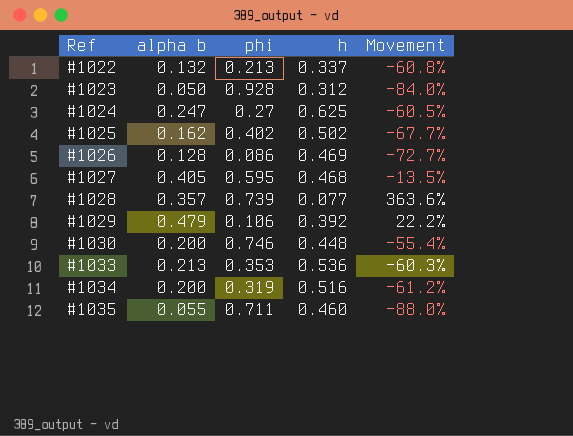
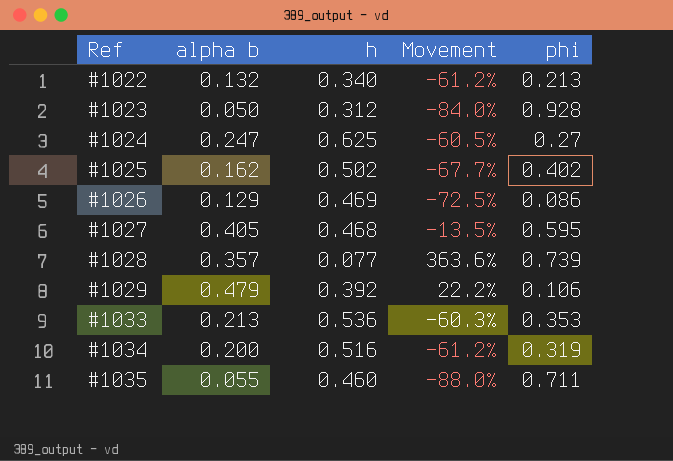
column phi | position: 3 -> 5
row #1030: 0.200 | 0.746 | 0.448 | -55.4% -> none
#1022 | h: 0.337 -> 0.340
#1022 | Movement: -60.8% -> -61.2%
#1026 | alpha b: 0.128 -> 0.129
#1026 | Movement: -72.7% -> -72.5%

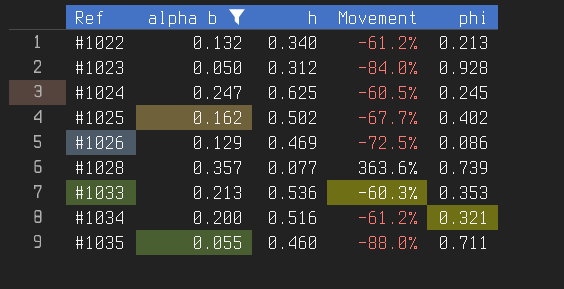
filter: none -> alpha b <= 0.357
#1024 | phi: 0.27 -> 0.245
#1034 | phi: 0.319 -> 0.321

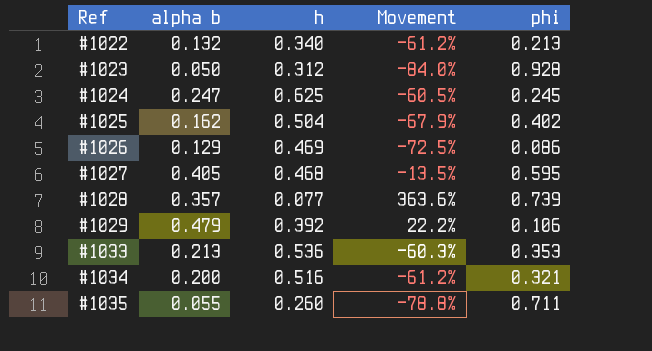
filter: alpha b <= 0.357 -> none
#1025 | h: 0.502 -> 0.504
#1025 | Movement: -67.7% -> -67.9%
#1035 | h: 0.460 -> 0.260
#1035 | Movement: -88.0% -> -78.8%

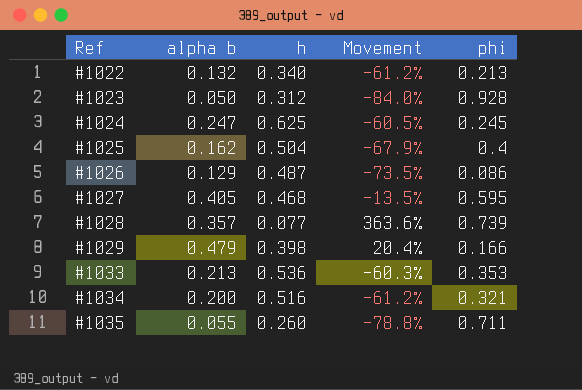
#1025 | phi: 0.402 -> 0.4
#1026 | h: 0.469 -> 0.487
#1026 | Movement: -72.5% -> -73.5%
#1029 | h: 0.392 -> 0.398
#1029 | Movement: 22.2% -> 20.4%
#1029 | phi: 0.106 -> 0.166

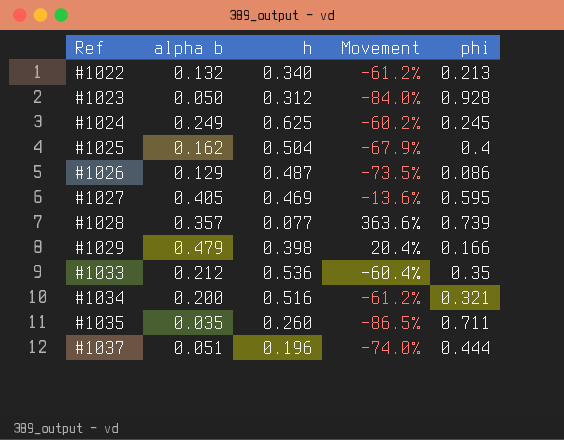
#1024 | alpha b: 0.247 -> 0.249
#1024 | Movement: -60.5% -> -60.2%
#1027 | h: 0.468 -> 0.469
#1027 | Movement: -13.5% -> -13.6%
#1033 | alpha b: 0.213 -> 0.212
#1033 | Movement: -60.3% -> -60.4%
#1033 | phi: 0.353 -> 0.35
#1035 | alpha b: 0.055 -> 0.035
#1035 | Movement: -78.8% -> -86.5%
row #1037: none -> 0.051 | 0.196 | -74.0% | 0.444

